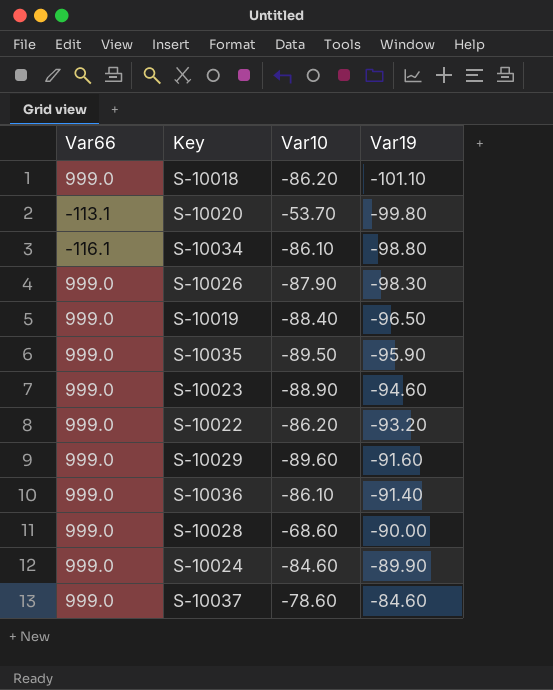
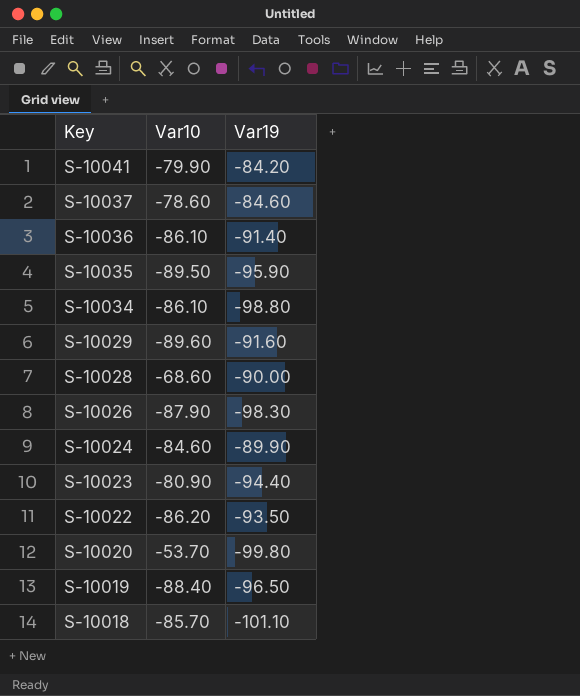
row order: Var19 ascending -> Key descending
column Var66 | position: 1 -> none
row S-10041: none -> -79.90 | -84.20
S-10023 | Var10: -88.90 -> -80.90
S-10023 | Var19: -94.60 -> -94.40
S-10022 | Var19: -93.20 -> -93.50
S-10018 | Var10: -86.20 -> -85.70

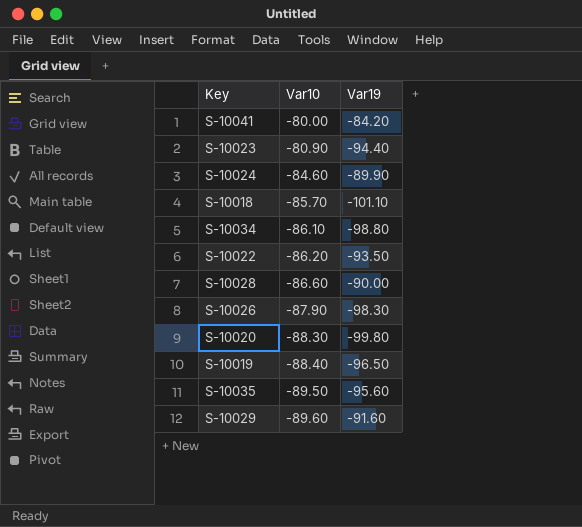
row order: Key descending -> Var10 descending
row S-10037: -78.60 | -84.60 -> none
row S-10036: -86.10 | -91.40 -> none
S-10041 | Var10: -79.90 -> -80.00
S-10028 | Var10: -68.60 -> -86.60
S-10020 | Var10: -53.70 -> -88.30
S-10035 | Var19: -95.90 -> -95.60

